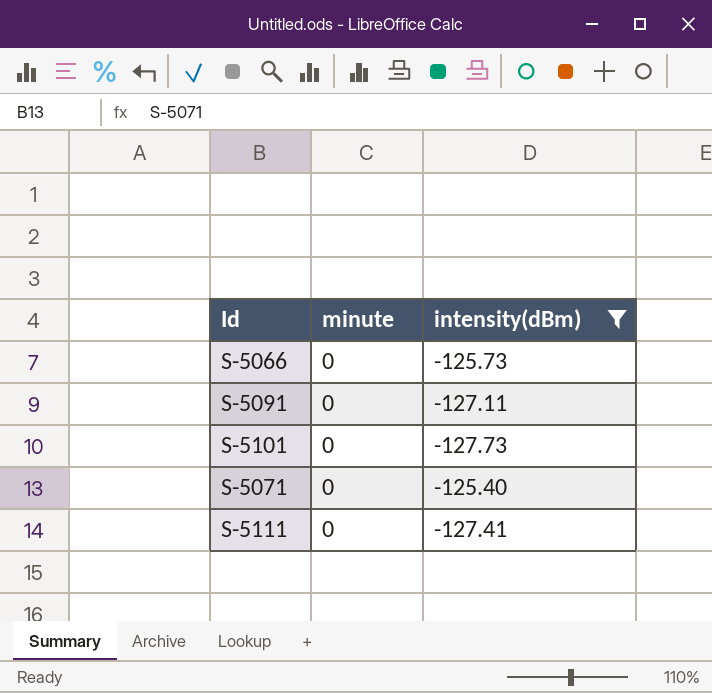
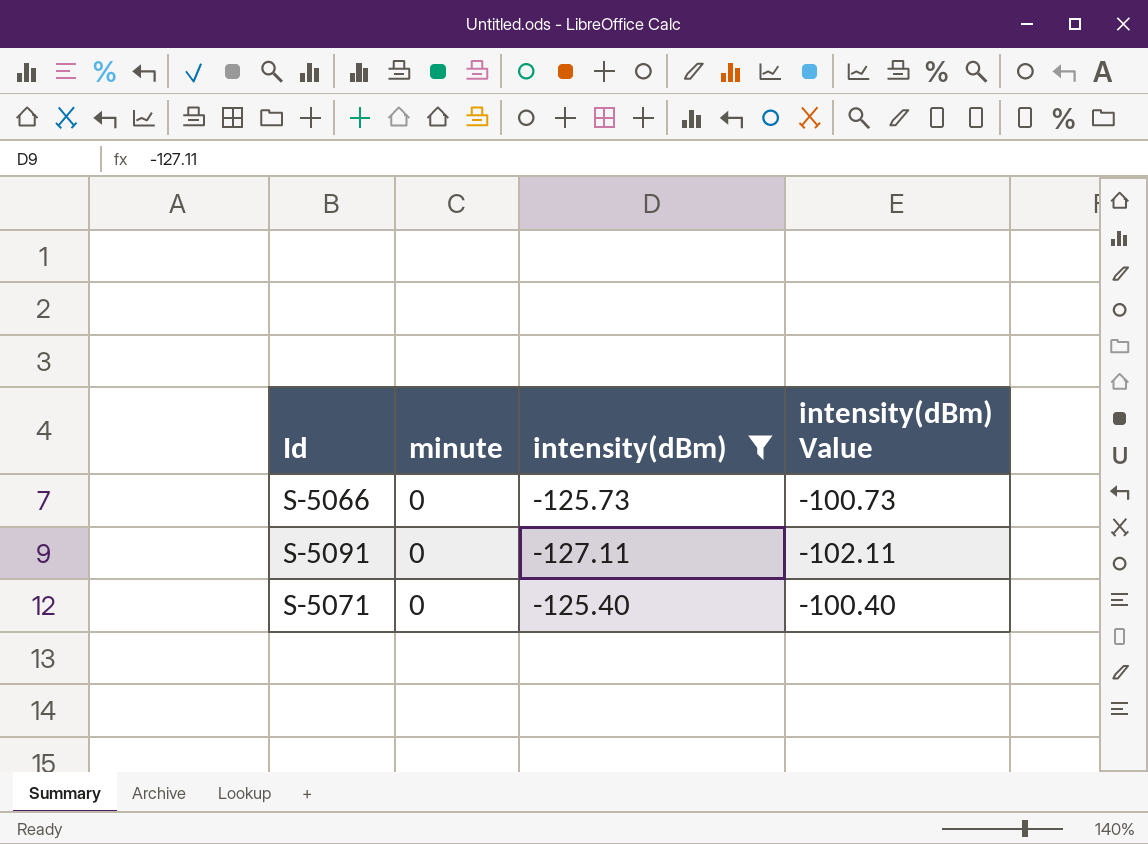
column intensity(dBm) Value | formula: none -> [intensity(dBm)] + 25
row S-5101: 0 | -127.73 -> none
row S-5111: 0 | -127.41 -> none

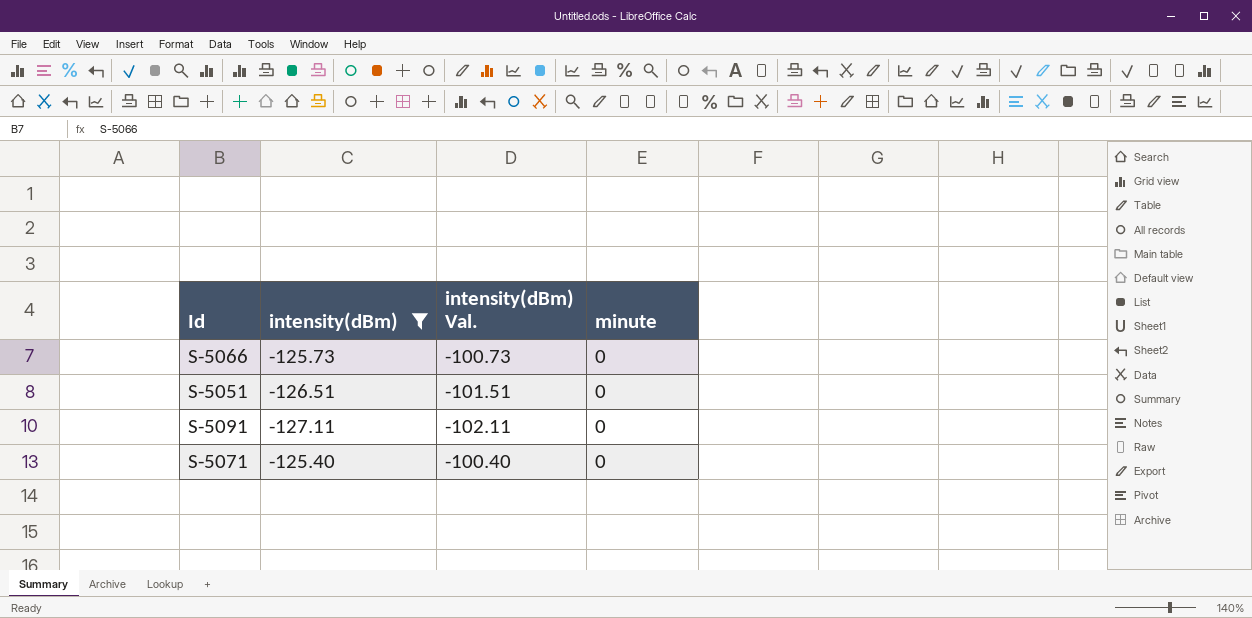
column name: intensity(dBm) Value -> intensity(dBm) Val.
column minute | position: 2 -> 4
row S-5051: none -> -126.51 | -101.51 | 0

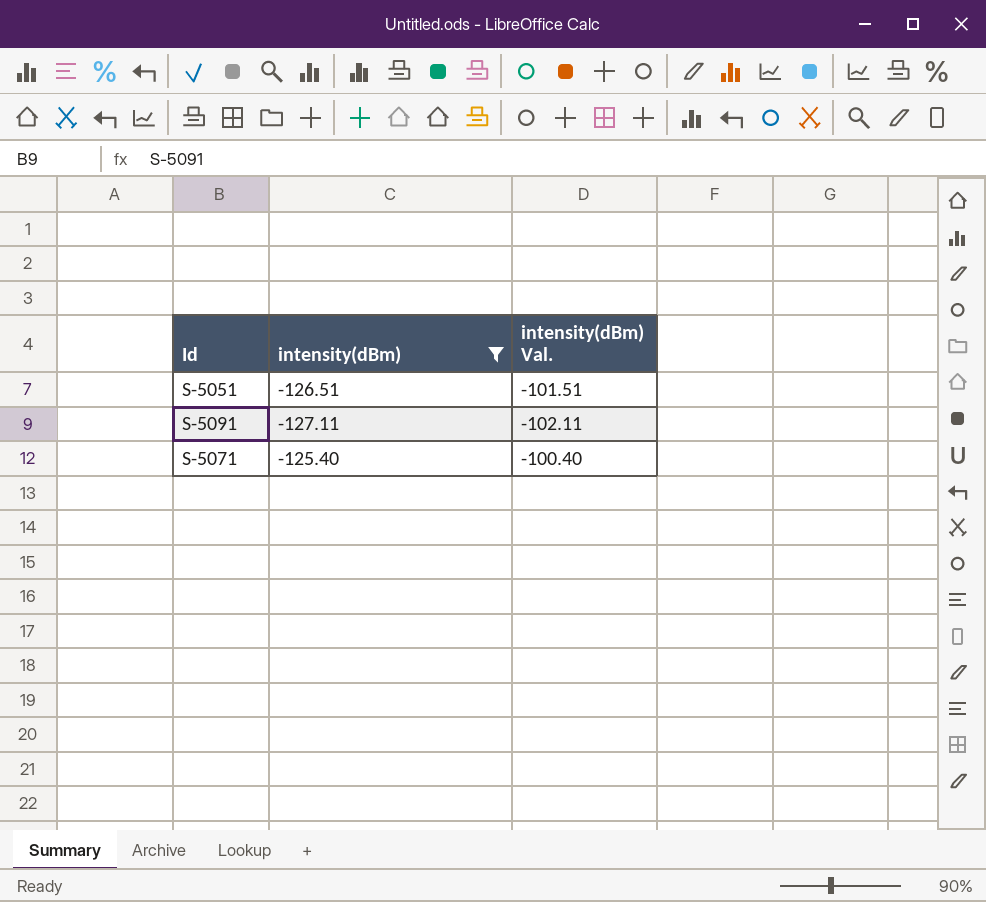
column minute | position: 4 -> none
row S-5066: -125.73 | -100.73 | 0 -> none

